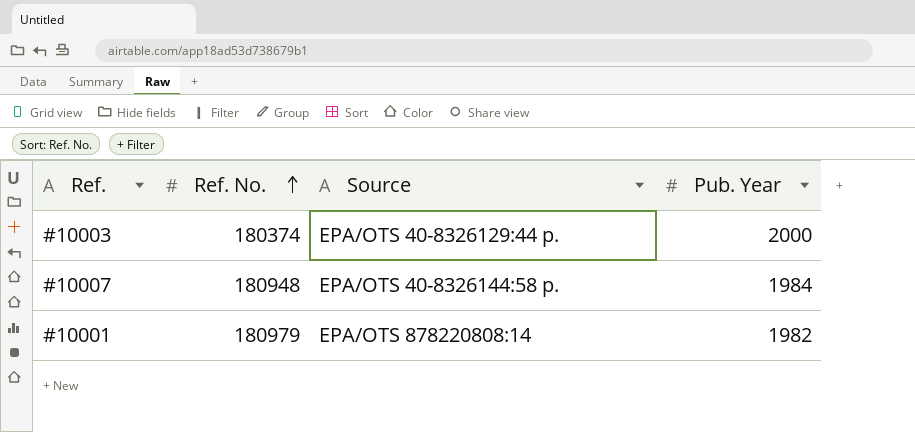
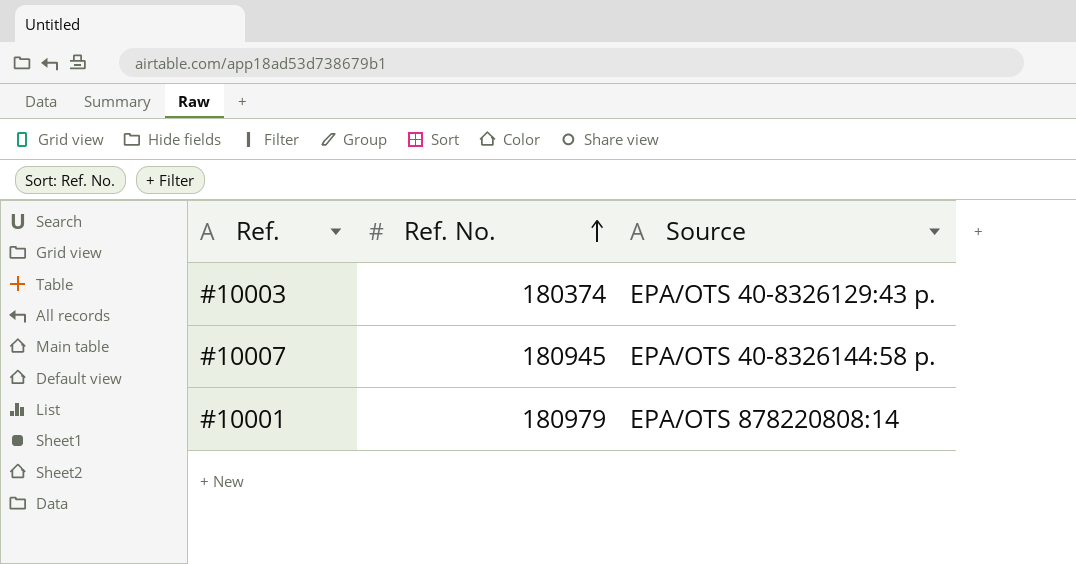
column Pub. Year | position: 4 -> none
#10003 | Source: EPA/OTS 40-8326129:44 p. -> EPA/OTS 40-8326129:43 p.
#10007 | Ref. No.: 180948 -> 180945

